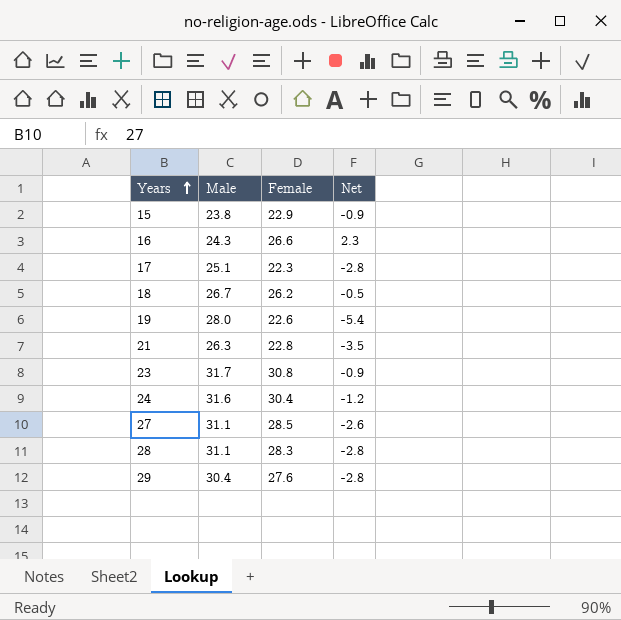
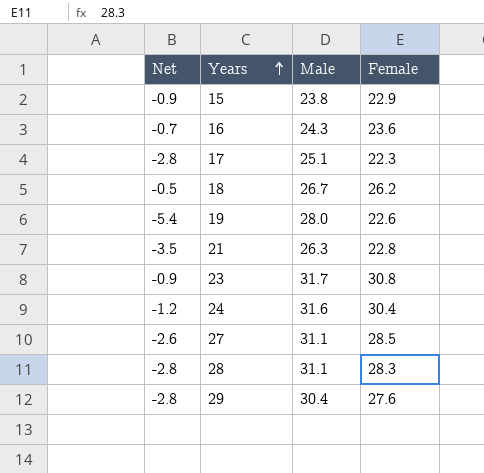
column Net | position: 4 -> 1
16 | Net: 2.3 -> -0.7
16 | Female: 26.6 -> 23.6

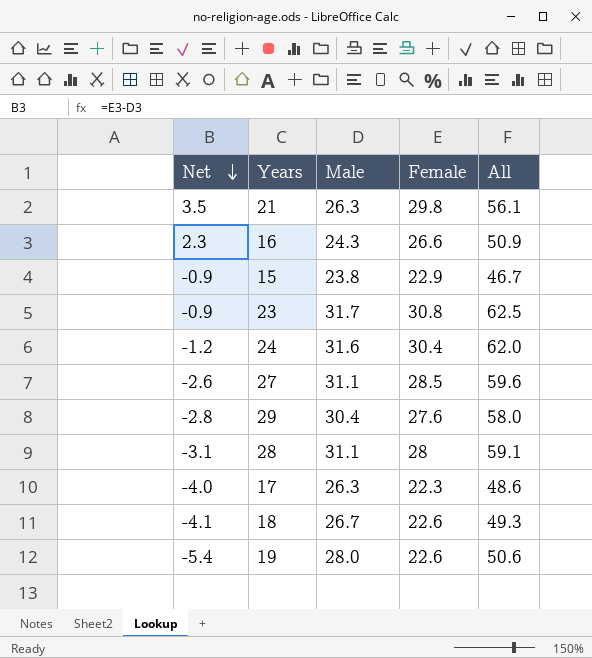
row order: Years ascending -> Net descending
column All | formula: none -> [Male] + [Female]
21 | Net: -3.5 -> 3.5
21 | Female: 22.8 -> 29.8
16 | Net: -0.7 -> 2.3
16 | Female: 23.6 -> 26.6
28 | Net: -2.8 -> -3.1
28 | Female: 28.3 -> 28
17 | Net: -2.8 -> -4.0
17 | Male: 25.1 -> 26.3
18 | Net: -0.5 -> -4.1
18 | Female: 26.2 -> 22.6

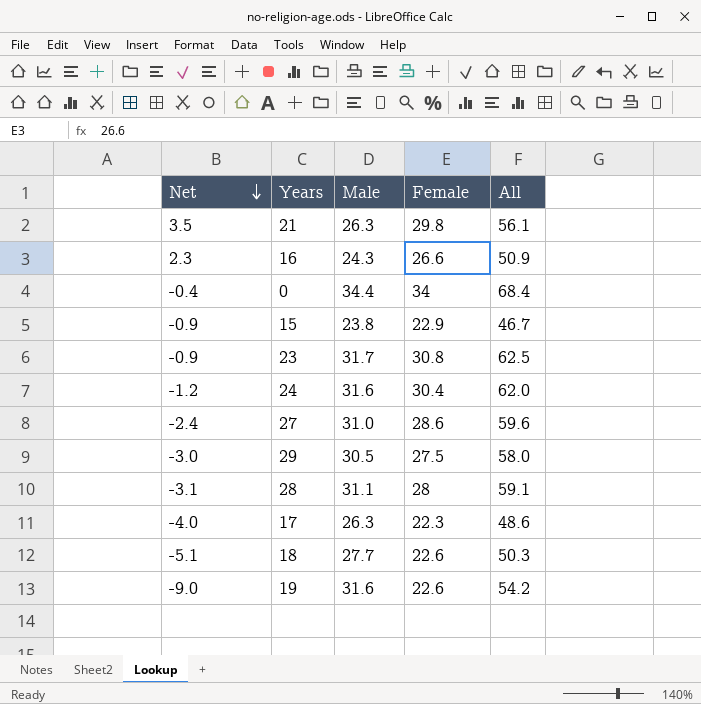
row 0: none -> -0.4 | 34.4 | 34 | 68.4
27 | Net: -2.6 -> -2.4
27 | Male: 31.1 -> 31.0
27 | Female: 28.5 -> 28.6
29 | Net: -2.8 -> -3.0
29 | Male: 30.4 -> 30.5
29 | Female: 27.6 -> 27.5
18 | Net: -4.1 -> -5.1
18 | Male: 26.7 -> 27.7
18 | All: 49.3 -> 50.3
19 | Net: -5.4 -> -9.0
19 | Male: 28.0 -> 31.6
19 | All: 50.6 -> 54.2

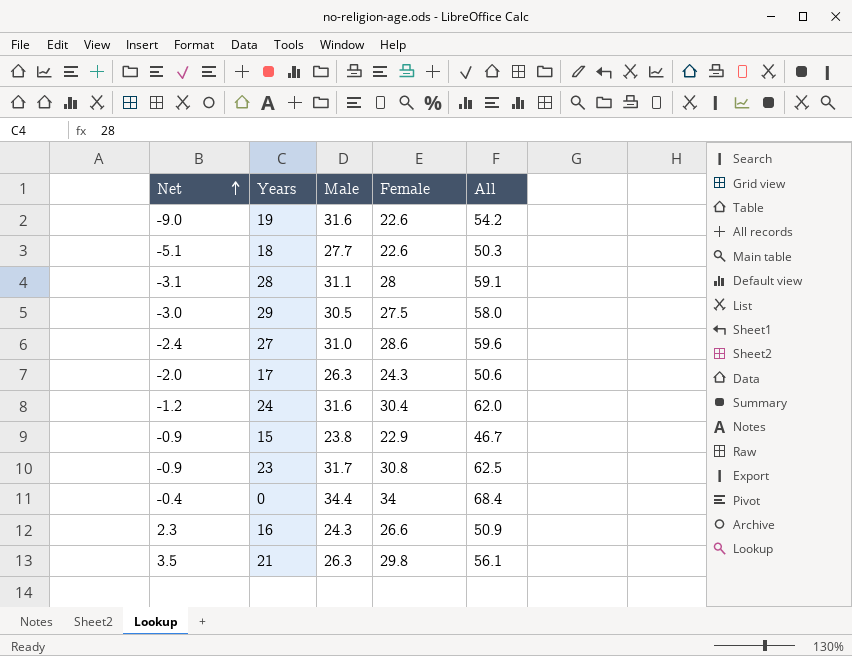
row order: Net descending -> Net ascending
17 | Net: -4.0 -> -2.0
17 | Female: 22.3 -> 24.3
17 | All: 48.6 -> 50.6

